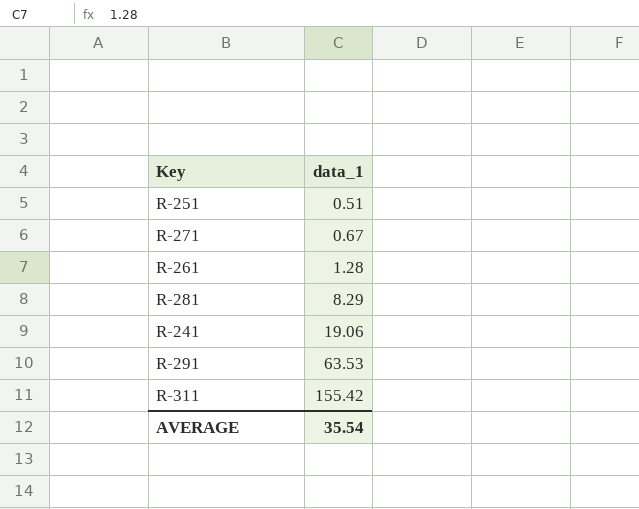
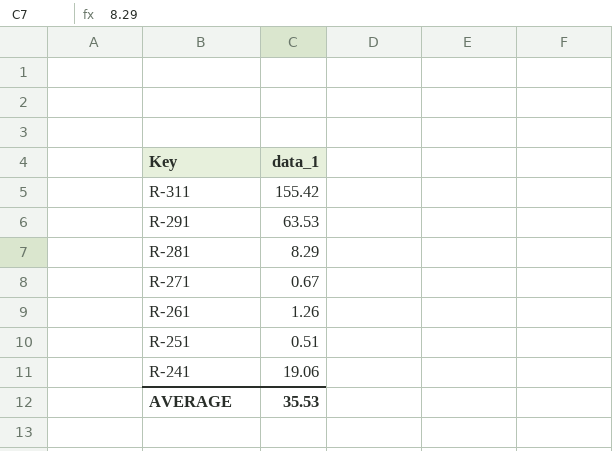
row order: data_1 ascending -> Key descending
R-261 | data_1: 1.28 -> 1.26
AVERAGE | data_1: 35.54 -> 35.53

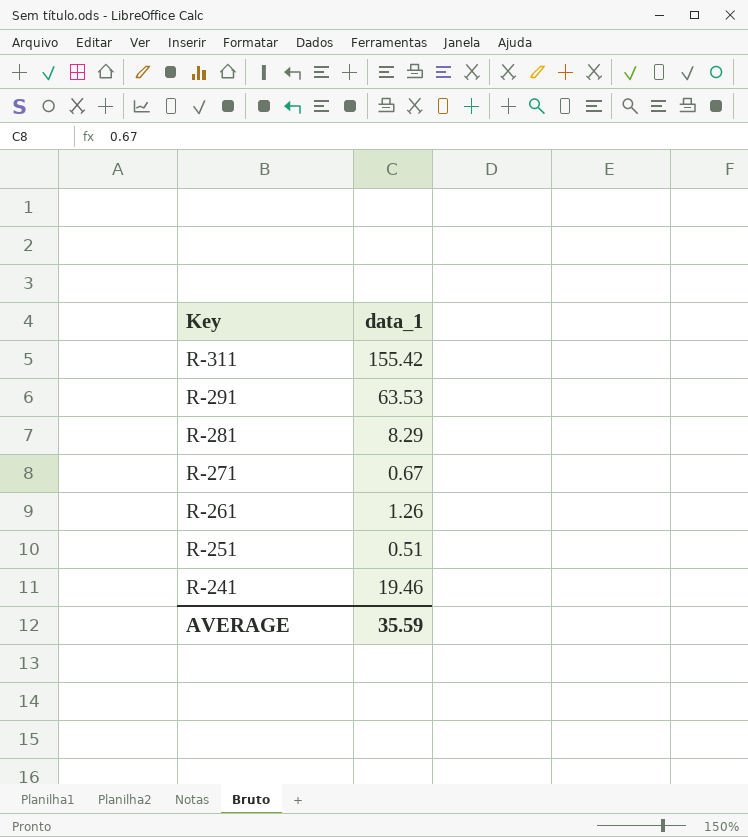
R-241 | data_1: 19.06 -> 19.46
AVERAGE | data_1: 35.53 -> 35.59

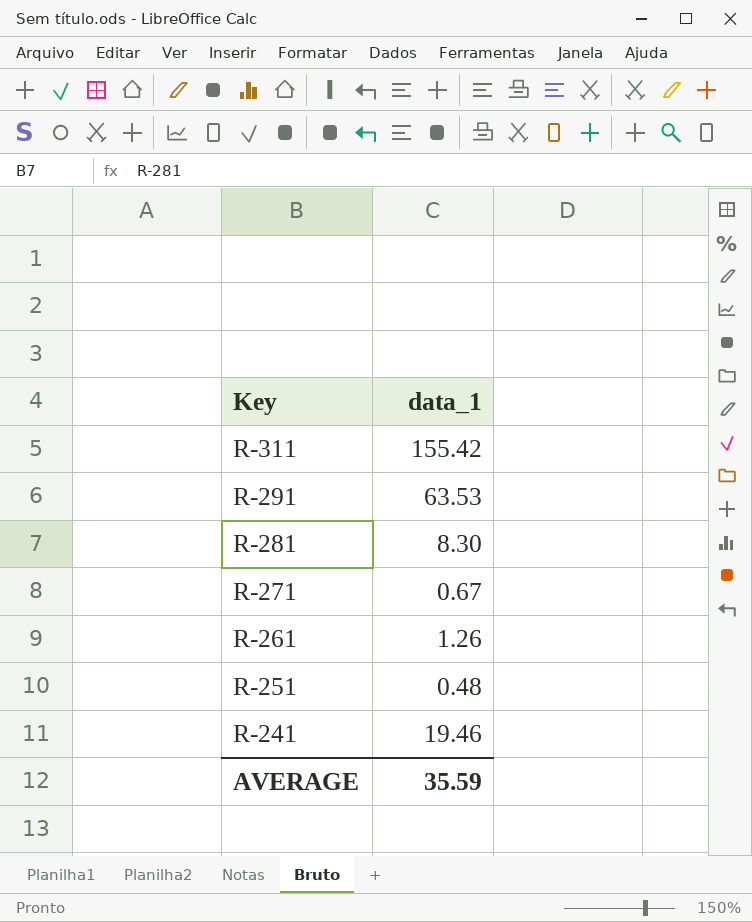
R-281 | data_1: 8.29 -> 8.30
R-251 | data_1: 0.51 -> 0.48

